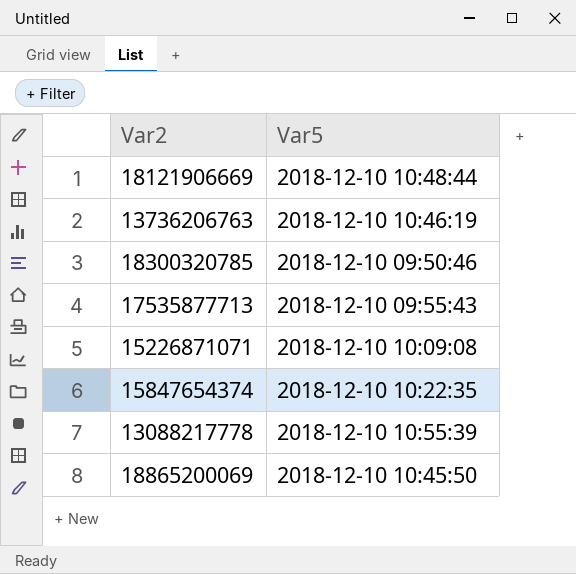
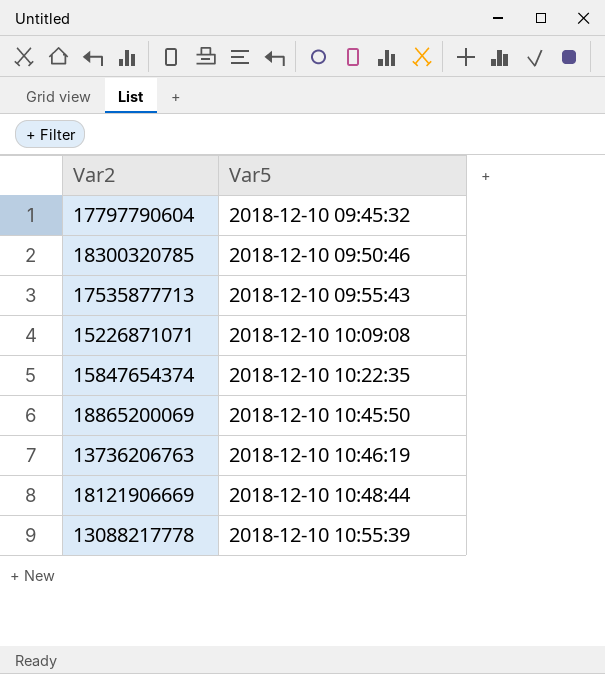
row order: none -> Var5 ascending
row 17797790604: none -> 2018-12-10 09:45:32

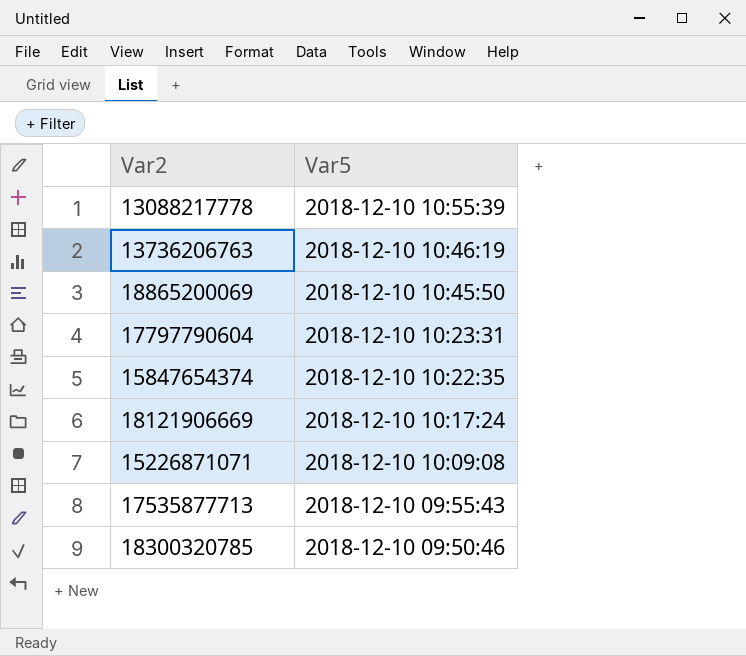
row order: Var5 ascending -> Var5 descending
17797790604 | Var5: 2018-12-10 09:45:32 -> 2018-12-10 10:23:31
18121906669 | Var5: 2018-12-10 10:48:44 -> 2018-12-10 10:17:24

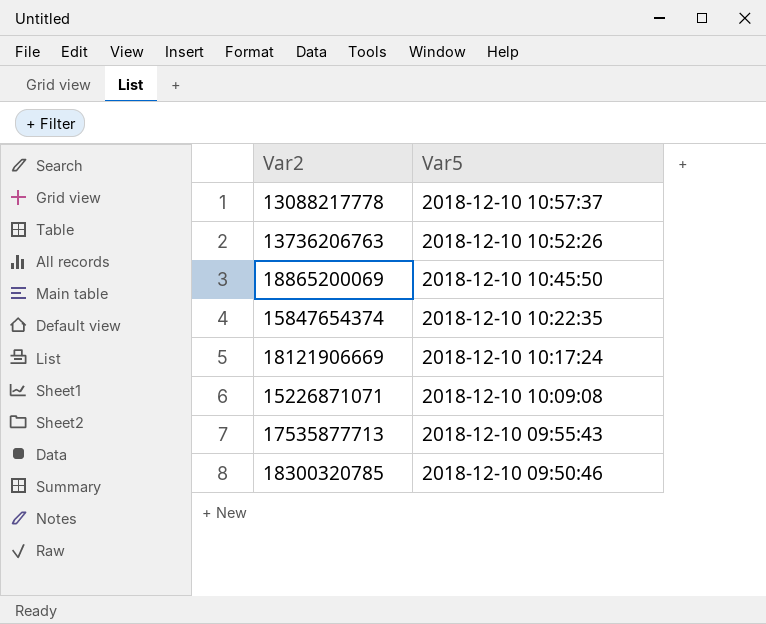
row 17797790604: 2018-12-10 10:23:31 -> none
13088217778 | Var5: 2018-12-10 10:55:39 -> 2018-12-10 10:57:37
13736206763 | Var5: 2018-12-10 10:46:19 -> 2018-12-10 10:52:26

